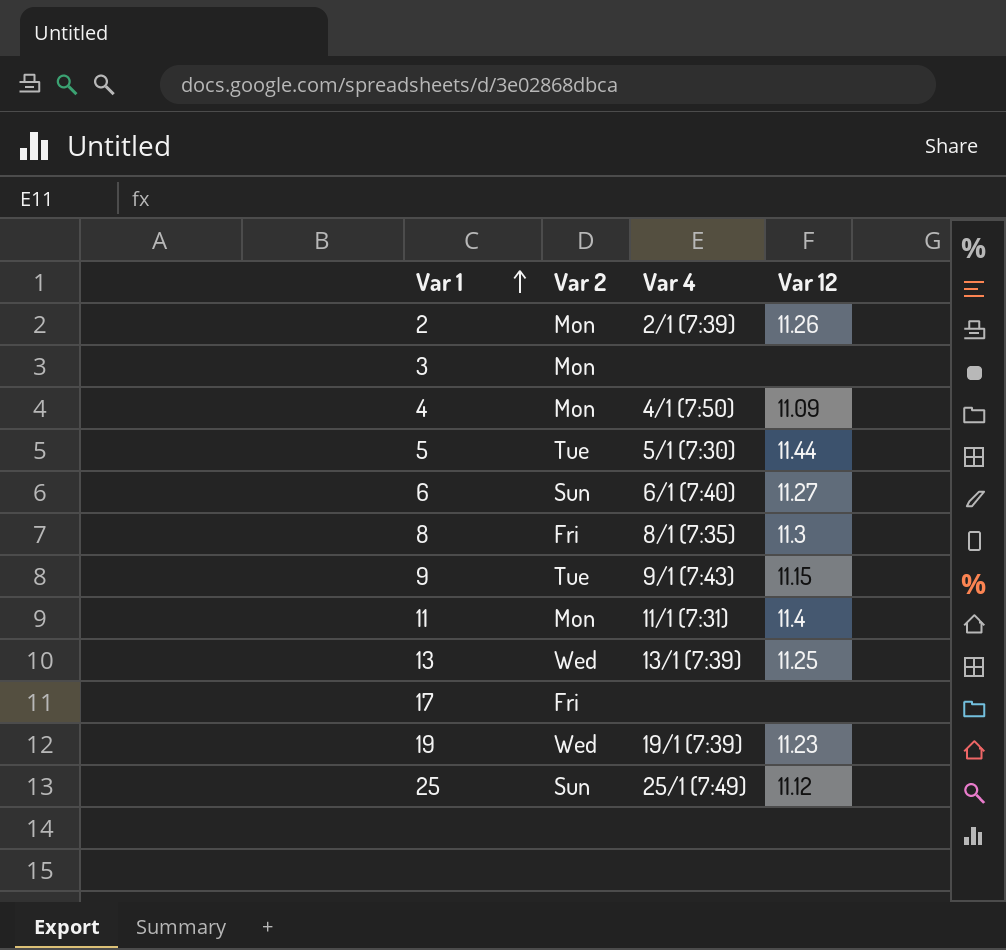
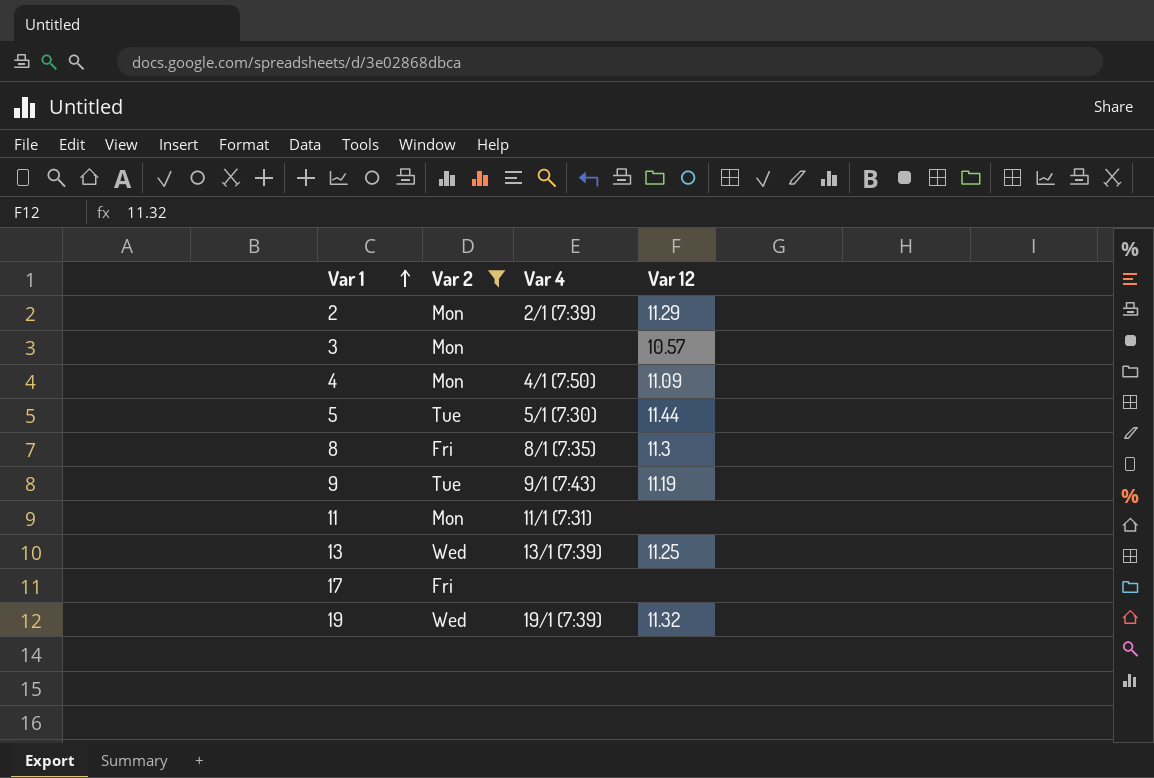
filter: none -> Var 2 != Sun
2 | Var 12: 11.26 -> 11.29
3 | Var 12: none -> 10.57
9 | Var 12: 11.15 -> 11.19
11 | Var 12: 11.4 -> none
19 | Var 12: 11.23 -> 11.32

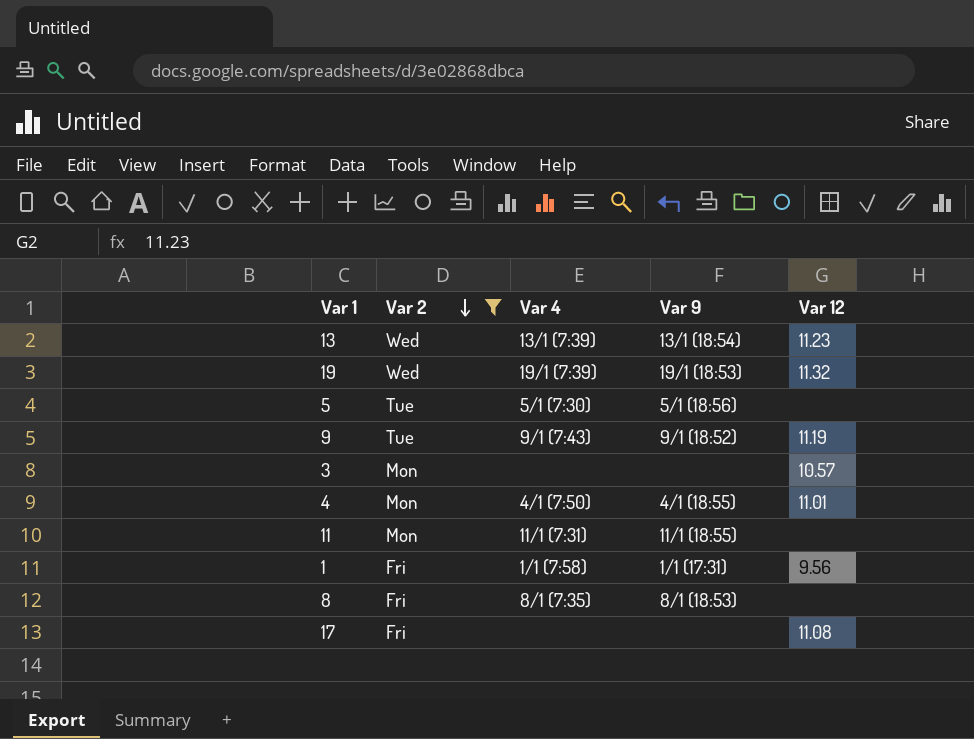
row order: Var 1 ascending -> Var 2 descending
column Var 9 | position: none -> 4
row 2: Mon | 2/1 (7:39) | 11.29 -> none
13 | Var 12: 11.25 -> 11.23
5 | Var 12: 11.44 -> none
4 | Var 12: 11.09 -> 11.01
row 1: none -> Fri | 1/1 (7:58) | 1/1 (17:31) | 9.56
8 | Var 12: 11.3 -> none
17 | Var 12: none -> 11.08

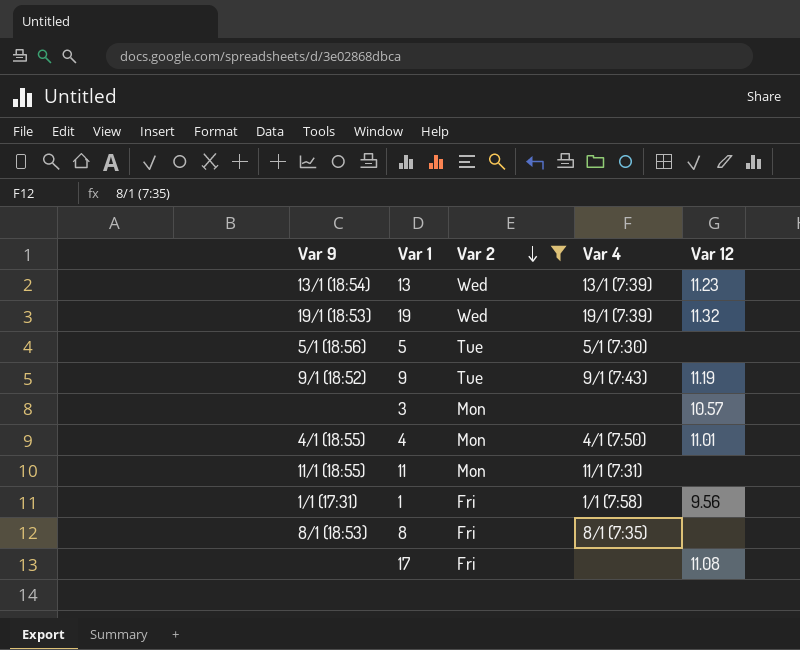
column Var 9 | position: 4 -> 1

